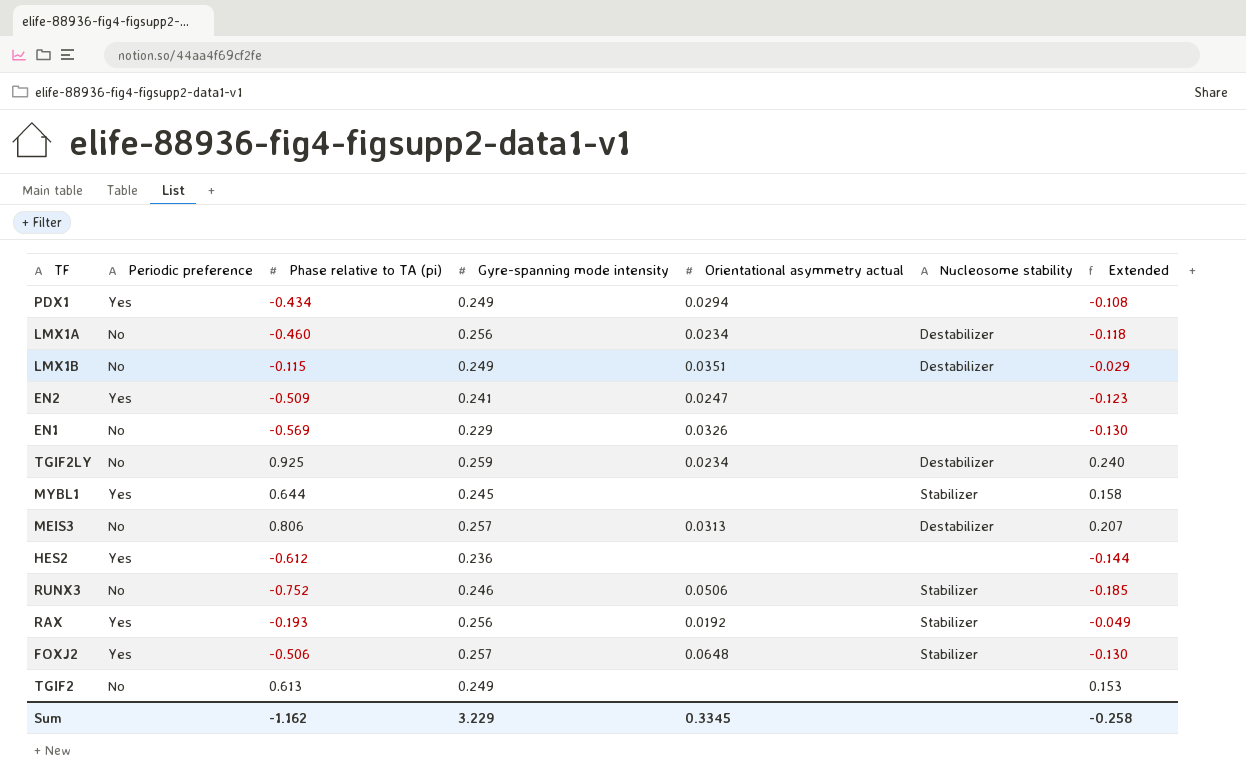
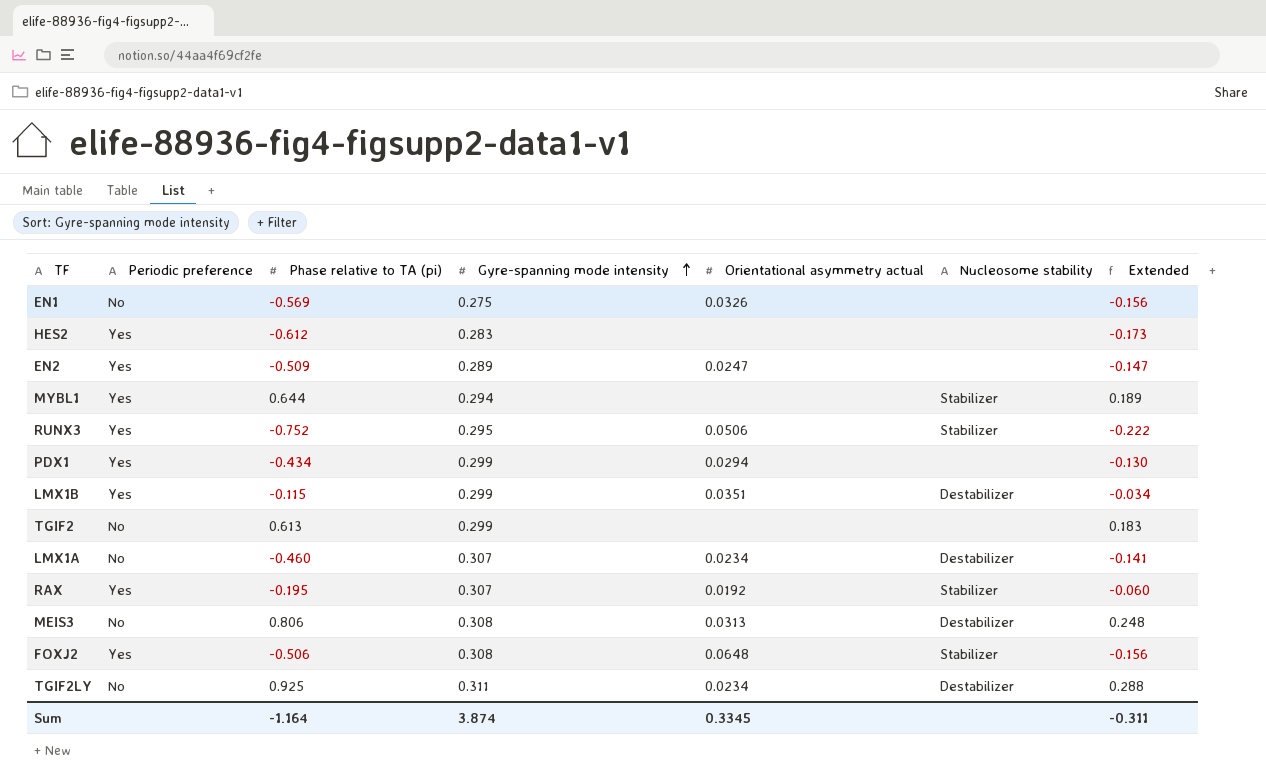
row order: none -> Gyre-spanning mode intensity ascending
EN1 | Gyre-spanning mode intensity: 0.229 -> 0.275
EN1 | Extended: -0.130 -> -0.156
HES2 | Gyre-spanning mode intensity: 0.236 -> 0.283
HES2 | Extended: -0.144 -> -0.173
EN2 | Gyre-spanning mode intensity: 0.241 -> 0.289
EN2 | Extended: -0.123 -> -0.147
MYBL1 | Gyre-spanning mode intensity: 0.245 -> 0.294
MYBL1 | Extended: 0.158 -> 0.189
RUNX3 | Periodic preference: No -> Yes
RUNX3 | Gyre-spanning mode intensity: 0.246 -> 0.295
RUNX3 | Extended: -0.185 -> -0.222
PDX1 | Gyre-spanning mode intensity: 0.249 -> 0.299
PDX1 | Extended: -0.108 -> -0.130
LMX1B | Periodic preference: No -> Yes
LMX1B | Gyre-spanning mode intensity: 0.249 -> 0.299
LMX1B | Extended: -0.029 -> -0.034
TGIF2 | Gyre-spanning mode intensity: 0.249 -> 0.299
TGIF2 | Extended: 0.153 -> 0.183
LMX1A | Gyre-spanning mode intensity: 0.256 -> 0.307
LMX1A | Extended: -0.118 -> -0.141
RAX | Phase relative to TA (pi): -0.193 -> -0.195
RAX | Gyre-spanning mode intensity: 0.256 -> 0.307
RAX | Extended: -0.049 -> -0.060
MEIS3 | Gyre-spanning mode intensity: 0.257 -> 0.308
MEIS3 | Extended: 0.207 -> 0.248
FOXJ2 | Gyre-spanning mode intensity: 0.257 -> 0.308
FOXJ2 | Extended: -0.130 -> -0.156
TGIF2LY | Gyre-spanning mode intensity: 0.259 -> 0.311
TGIF2LY | Extended: 0.240 -> 0.288
Sum | Phase relative to TA (pi): -1.162 -> -1.164
Sum | Gyre-spanning mode intensity: 3.229 -> 3.874
Sum | Extended: -0.258 -> -0.311

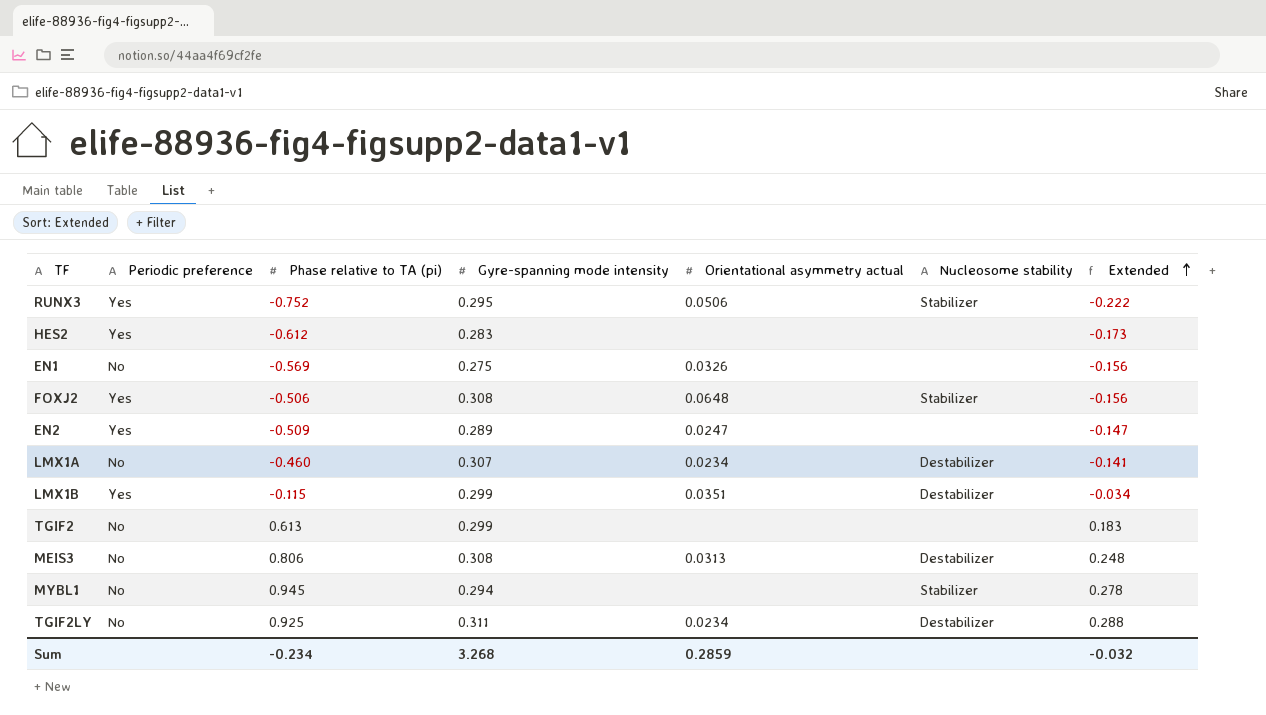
row order: Gyre-spanning mode intensity ascending -> Extended ascending
row PDX1: Yes | -0.434 | 0.299 | 0.0294 | none | -0.130 -> none
row RAX: Yes | -0.195 | 0.307 | 0.0192 | Stabilizer | -0.060 -> none
MYBL1 | Periodic preference: Yes -> No
MYBL1 | Phase relative to TA (pi): 0.644 -> 0.945
MYBL1 | Extended: 0.189 -> 0.278
Sum | Phase relative to TA (pi): -1.164 -> -0.234
Sum | Gyre-spanning mode intensity: 3.874 -> 3.268
Sum | Orientational asymmetry actual: 0.3345 -> 0.2859
Sum | Extended: -0.311 -> -0.032

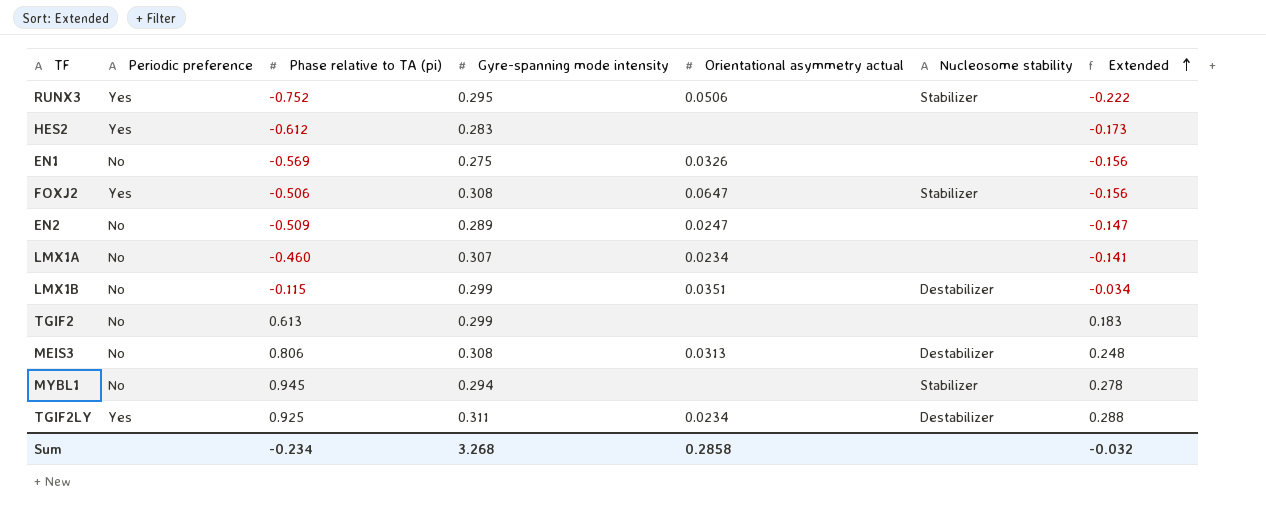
FOXJ2 | Orientational asymmetry actual: 0.0648 -> 0.0647
EN2 | Periodic preference: Yes -> No
LMX1A | Nucleosome stability: Destabilizer -> none
LMX1B | Periodic preference: Yes -> No
TGIF2LY | Periodic preference: No -> Yes
Sum | Orientational asymmetry actual: 0.2859 -> 0.2858

